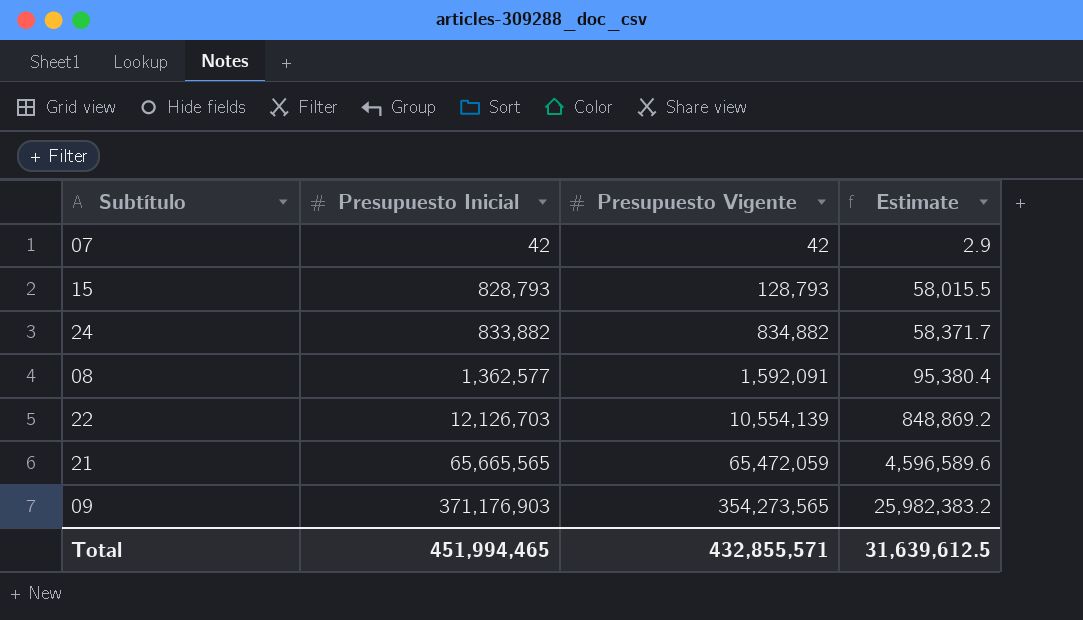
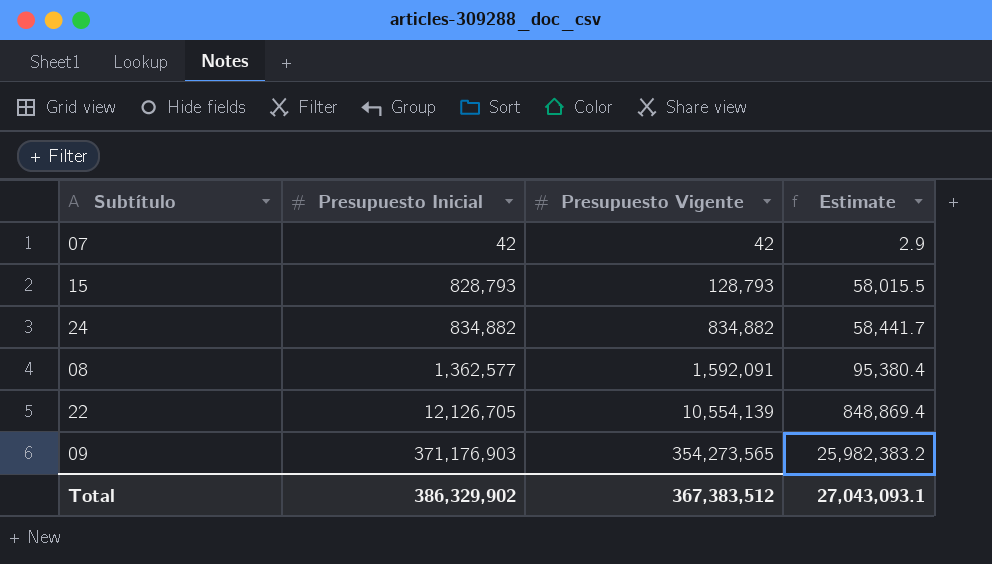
row 21: 65,665,565 | 65,472,059 | 4,596,589.6 -> none
24 | Presupuesto Inicial: 833,882 -> 834,882
24 | Estimate: 58,371.7 -> 58,441.7
22 | Presupuesto Inicial: 12,126,703 -> 12,126,705
22 | Estimate: 848,869.2 -> 848,869.4
Total | Presupuesto Inicial: 451,994,465 -> 386,329,902
Total | Presupuesto Vigente: 432,855,571 -> 367,383,512
Total | Estimate: 31,639,612.5 -> 27,043,093.1

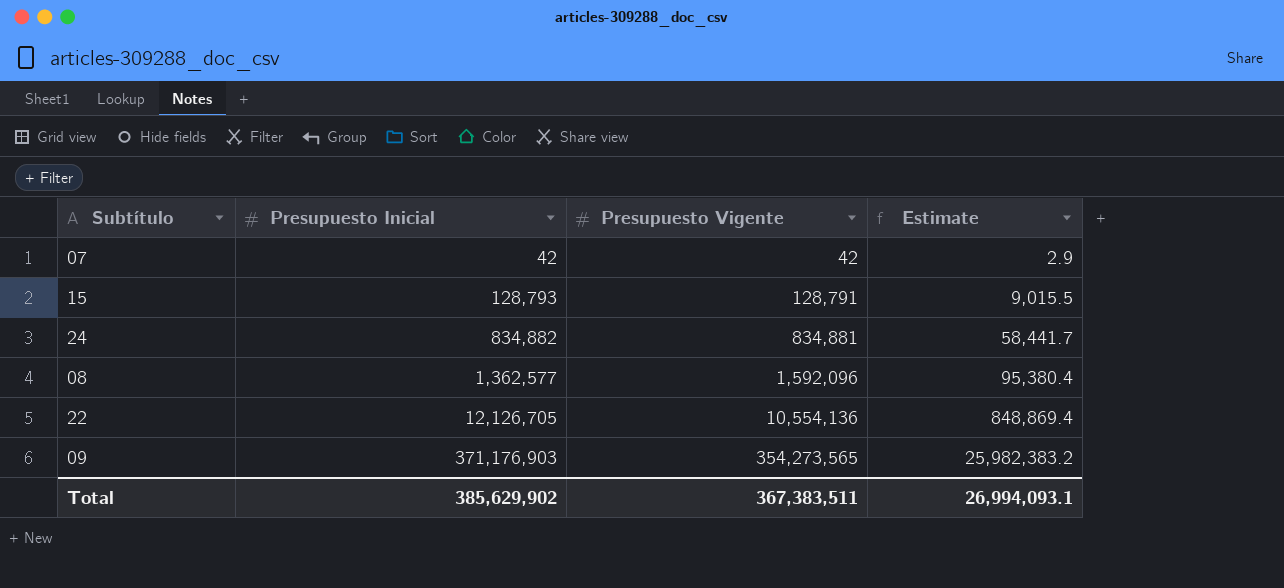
15 | Presupuesto Inicial: 828,793 -> 128,793
15 | Presupuesto Vigente: 128,793 -> 128,791
15 | Estimate: 58,015.5 -> 9,015.5
24 | Presupuesto Vigente: 834,882 -> 834,881
08 | Presupuesto Vigente: 1,592,091 -> 1,592,096
22 | Presupuesto Vigente: 10,554,139 -> 10,554,136
Total | Presupuesto Inicial: 386,329,902 -> 385,629,902
Total | Presupuesto Vigente: 367,383,512 -> 367,383,511
Total | Estimate: 27,043,093.1 -> 26,994,093.1

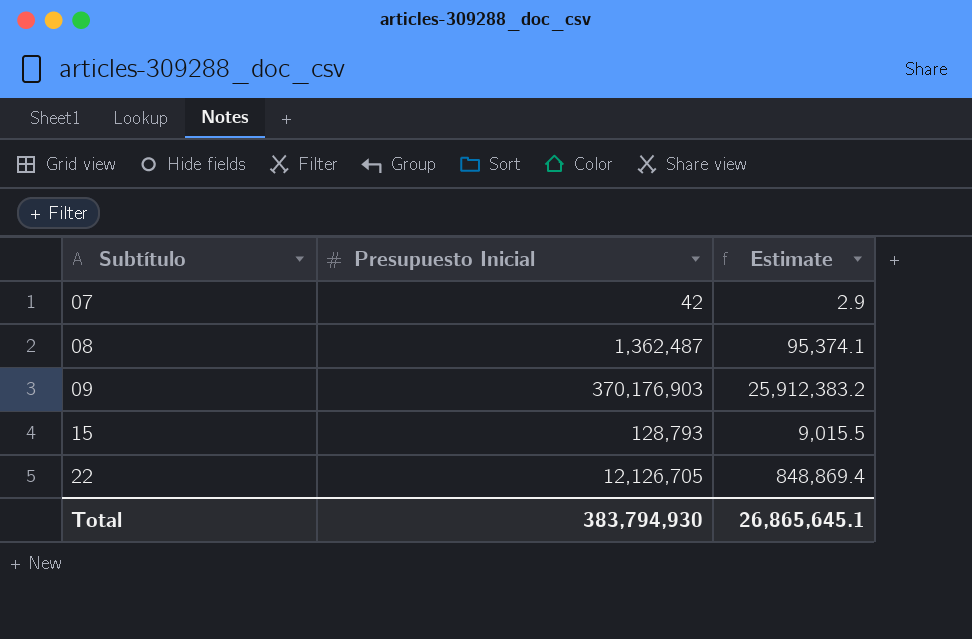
row order: Presupuesto Inicial ascending -> Subtítulo ascending
column Presupuesto Vigente | position: 3 -> none
row 24: 834,882 | 834,881 | 58,441.7 -> none
08 | Presupuesto Inicial: 1,362,577 -> 1,362,487
08 | Estimate: 95,380.4 -> 95,374.1
09 | Presupuesto Inicial: 371,176,903 -> 370,176,903
09 | Estimate: 25,982,383.2 -> 25,912,383.2
Total | Presupuesto Inicial: 385,629,902 -> 383,794,930
Total | Estimate: 26,994,093.1 -> 26,865,645.1

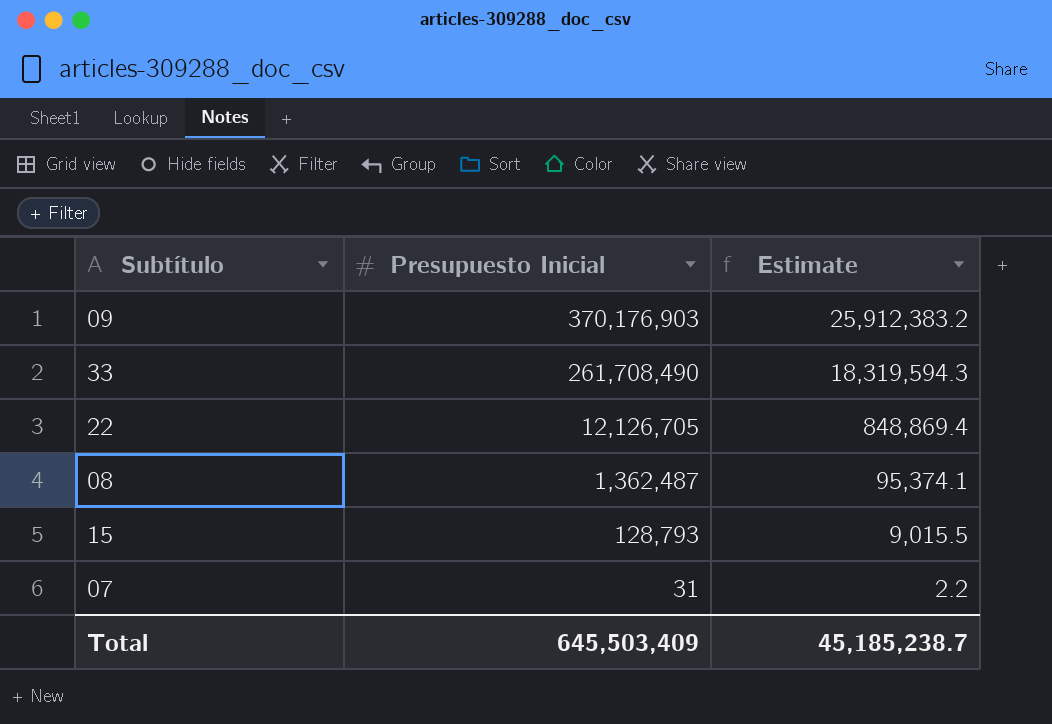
row order: Subtítulo ascending -> Presupuesto Inicial descending
row 33: none -> 261,708,490 | 18,319,594.3
07 | Presupuesto Inicial: 42 -> 31
07 | Estimate: 2.9 -> 2.2
Total | Presupuesto Inicial: 383,794,930 -> 645,503,409
Total | Estimate: 26,865,645.1 -> 45,185,238.7

